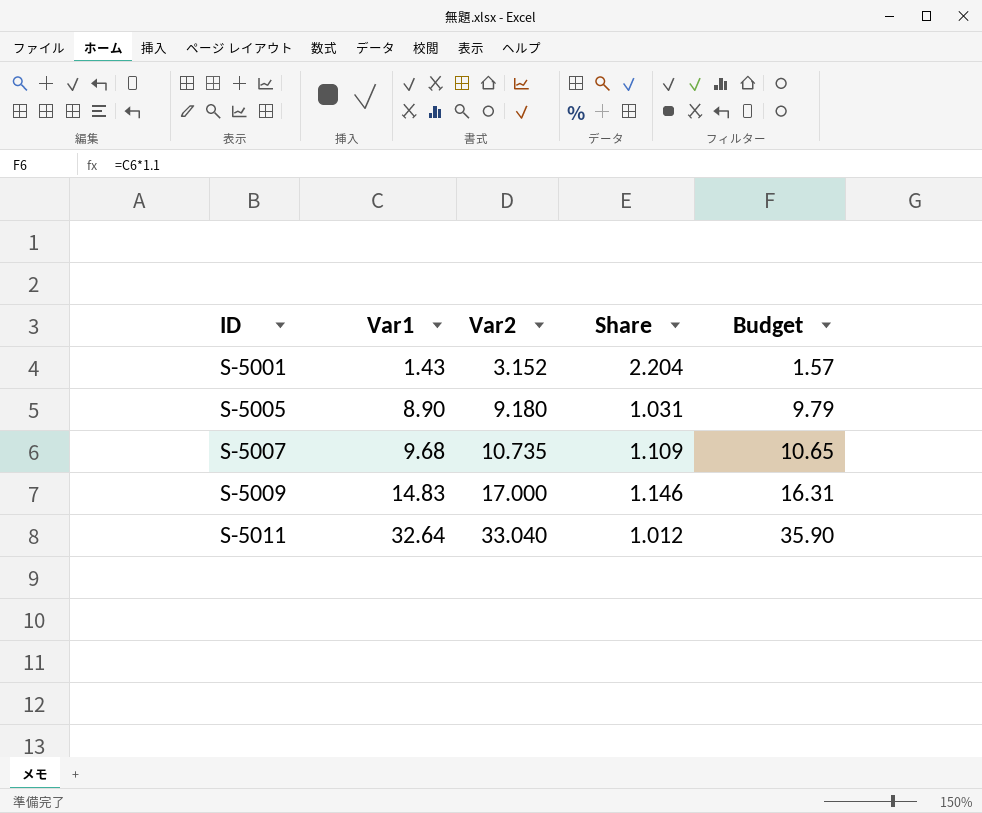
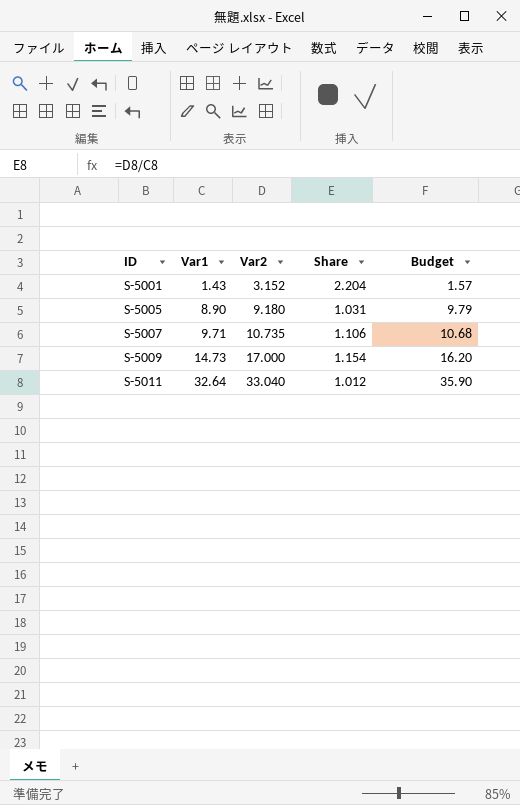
S-5007 | Var1: 9.68 -> 9.71
S-5007 | Share: 1.109 -> 1.106
S-5007 | Budget: 10.65 -> 10.68
S-5009 | Var1: 14.83 -> 14.73
S-5009 | Share: 1.146 -> 1.154
S-5009 | Budget: 16.31 -> 16.20

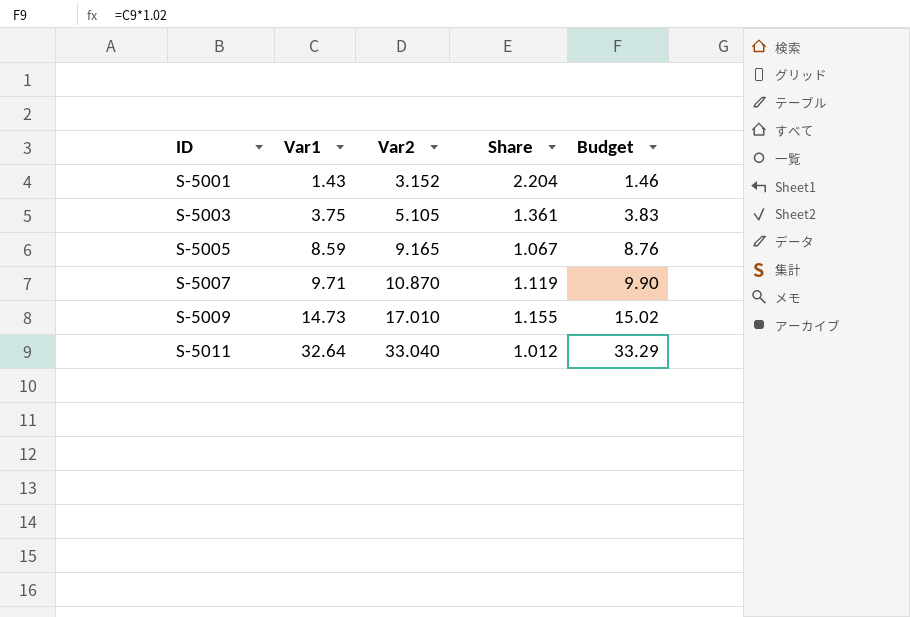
column Budget | formula: [Var1] * 1.1 -> [Var1] * 1.02
row S-5003: none -> 3.75 | 5.105 | 1.361 | 3.83
S-5005 | Var1: 8.90 -> 8.59
S-5005 | Var2: 9.180 -> 9.165
S-5005 | Share: 1.031 -> 1.067
S-5007 | Var2: 10.735 -> 10.870
S-5007 | Share: 1.106 -> 1.119
S-5009 | Var2: 17.000 -> 17.010
S-5009 | Share: 1.154 -> 1.155

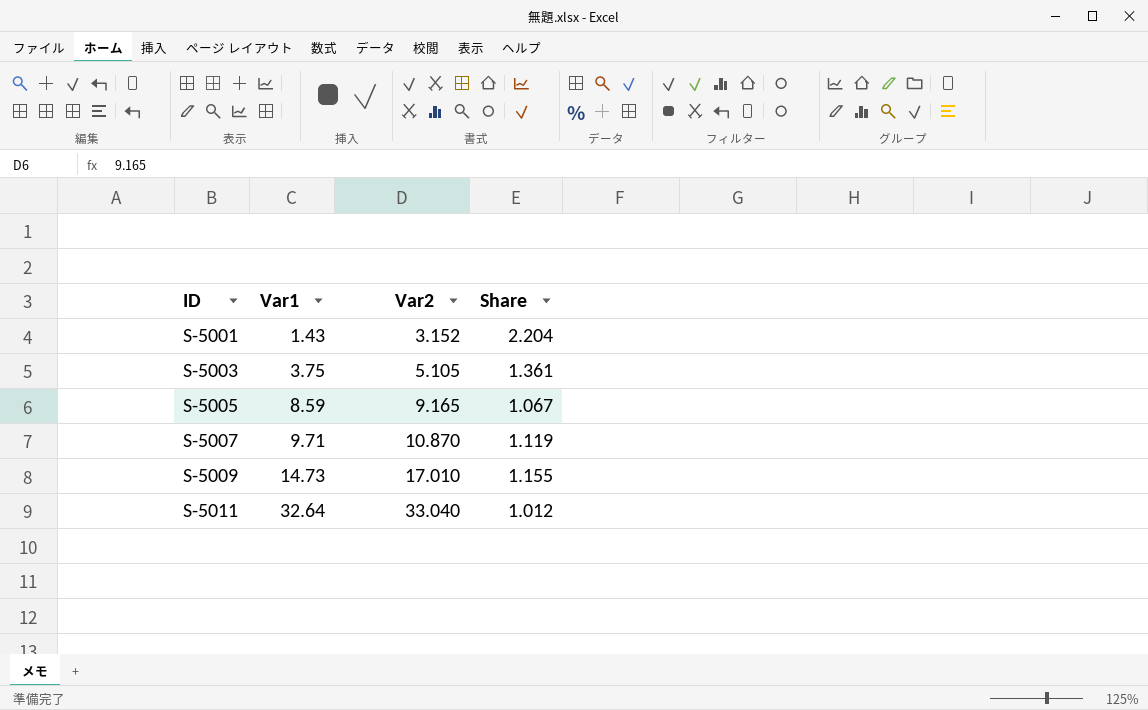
column Budget | formula: [Var1] * 1.02 -> none

